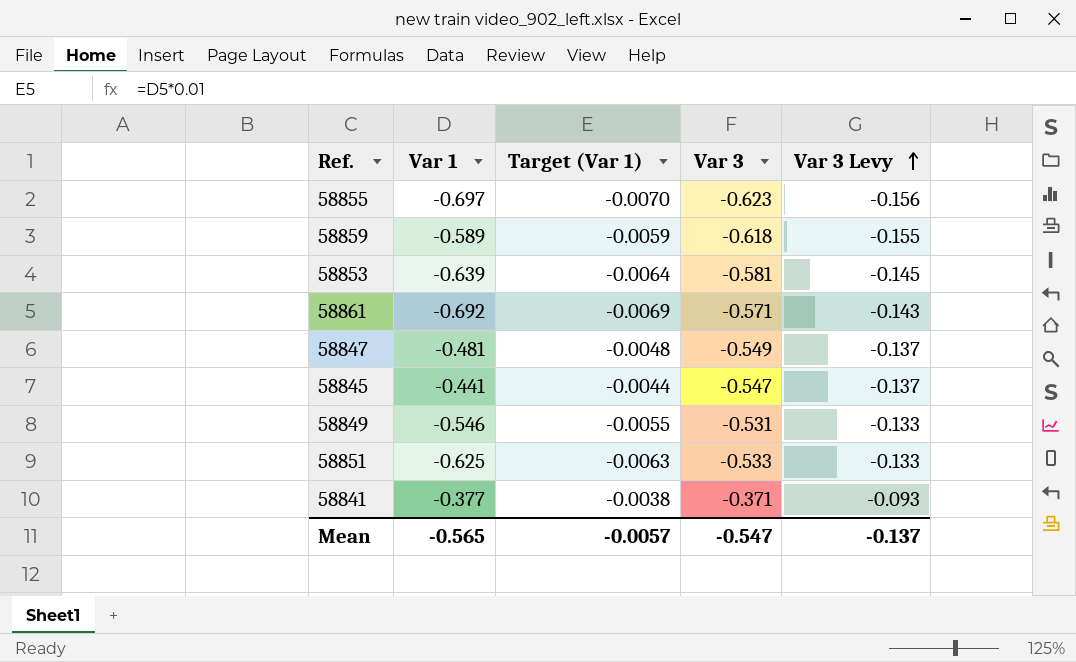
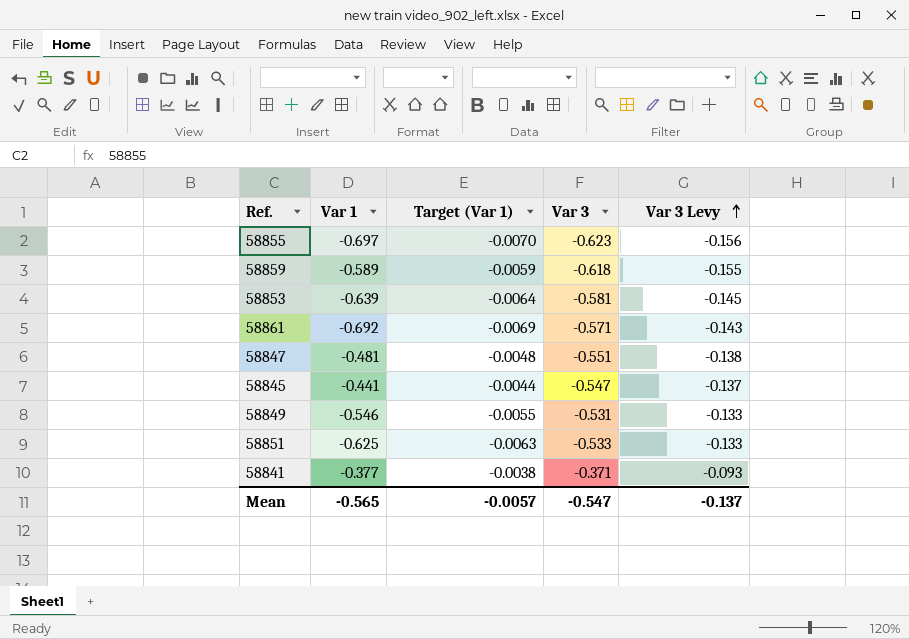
58847 | Var 3: -0.549 -> -0.551
58847 | Var 3 Levy: -0.137 -> -0.138

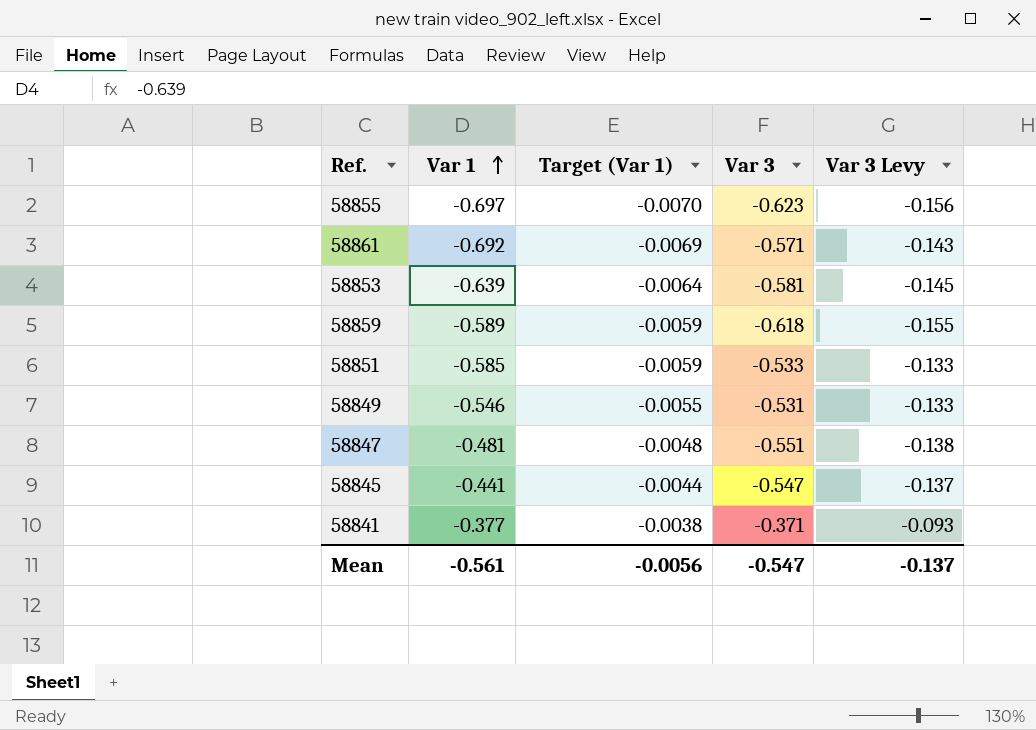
row order: Var 3 Levy ascending -> Var 1 ascending
58851 | Var 1: -0.625 -> -0.585
58851 | Target (Var 1): -0.0063 -> -0.0059
Mean | Var 1: -0.565 -> -0.561
Mean | Target (Var 1): -0.0057 -> -0.0056

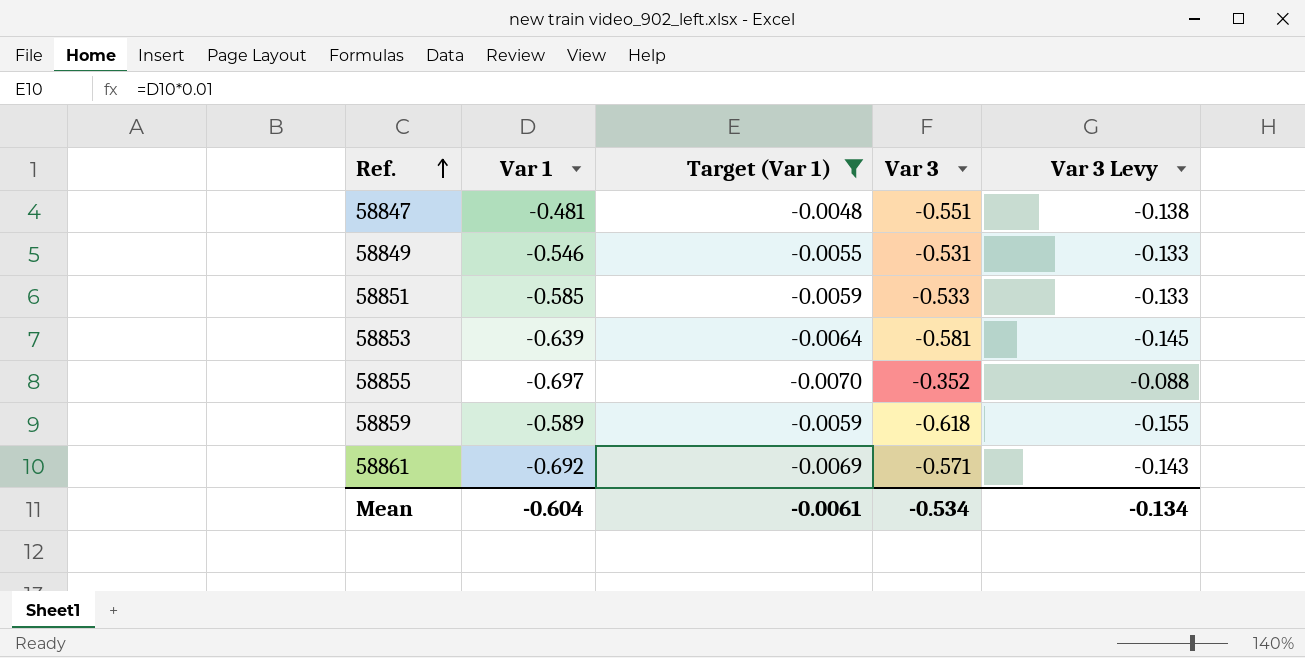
filter: none -> Target (Var 1) <= -0.0048
row order: Var 1 ascending -> Ref. ascending
58855 | Var 3: -0.623 -> -0.352
58855 | Var 3 Levy: -0.156 -> -0.088
Mean | Var 1: -0.561 -> -0.604
Mean | Target (Var 1): -0.0056 -> -0.0061
Mean | Var 3: -0.547 -> -0.534
Mean | Var 3 Levy: -0.137 -> -0.134

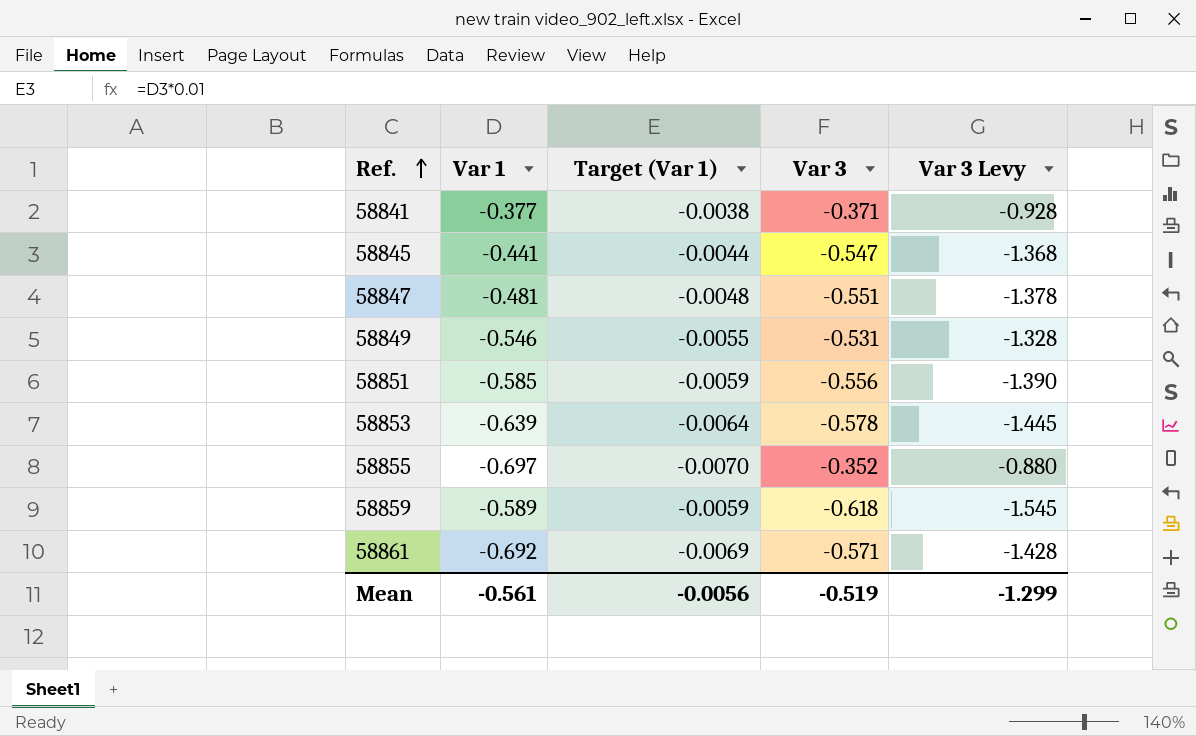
filter: Target (Var 1) <= -0.0048 -> none
column Var 3 Levy | formula: [Var 3] * 0.25 -> [Var 3] * 2.5
58851 | Var 3: -0.533 -> -0.556
58853 | Var 3: -0.581 -> -0.578
Mean | Var 1: -0.604 -> -0.561
Mean | Target (Var 1): -0.0061 -> -0.0056
Mean | Var 3: -0.534 -> -0.519
Mean | Var 3 Levy: -0.134 -> -1.299

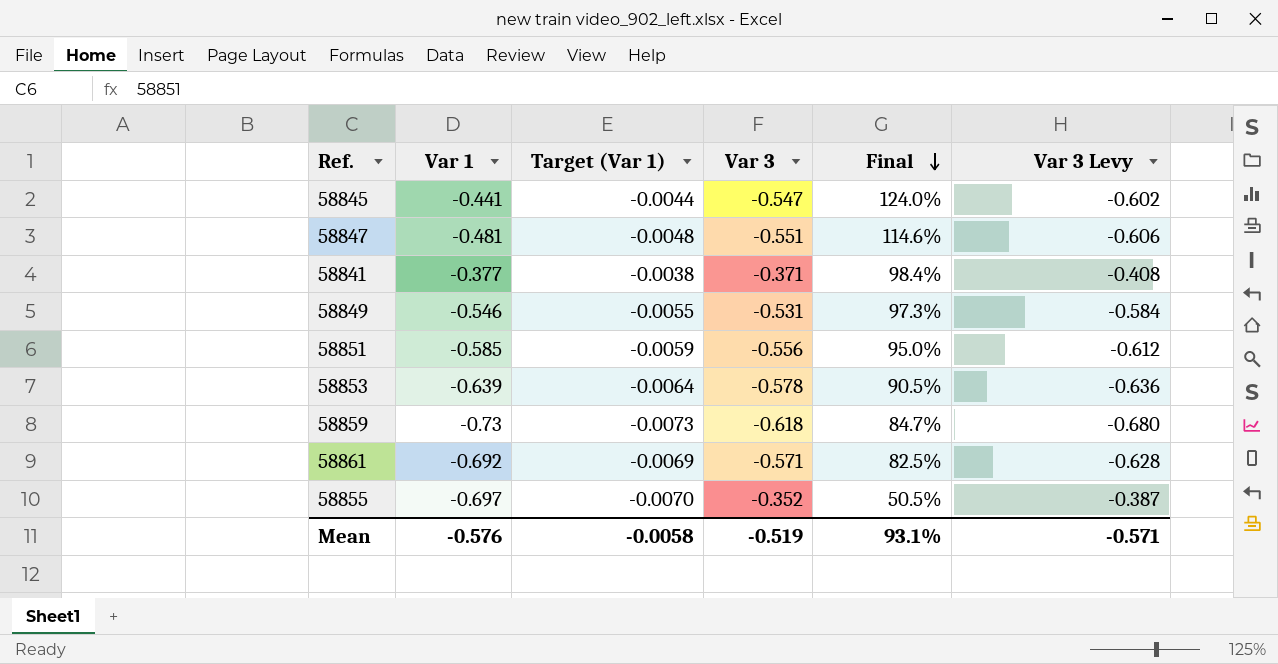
row order: Ref. ascending -> Final descending
column Final | formula: none -> [Var 3] / [Var 1]
column Var 3 Levy | formula: [Var 3] * 2.5 -> [Var 3] * 1.1
58859 | Var 1: -0.589 -> -0.73
58859 | Target (Var 1): -0.0059 -> -0.0073
Mean | Var 1: -0.561 -> -0.576
Mean | Target (Var 1): -0.0056 -> -0.0058
Mean | Var 3 Levy: -1.299 -> -0.571

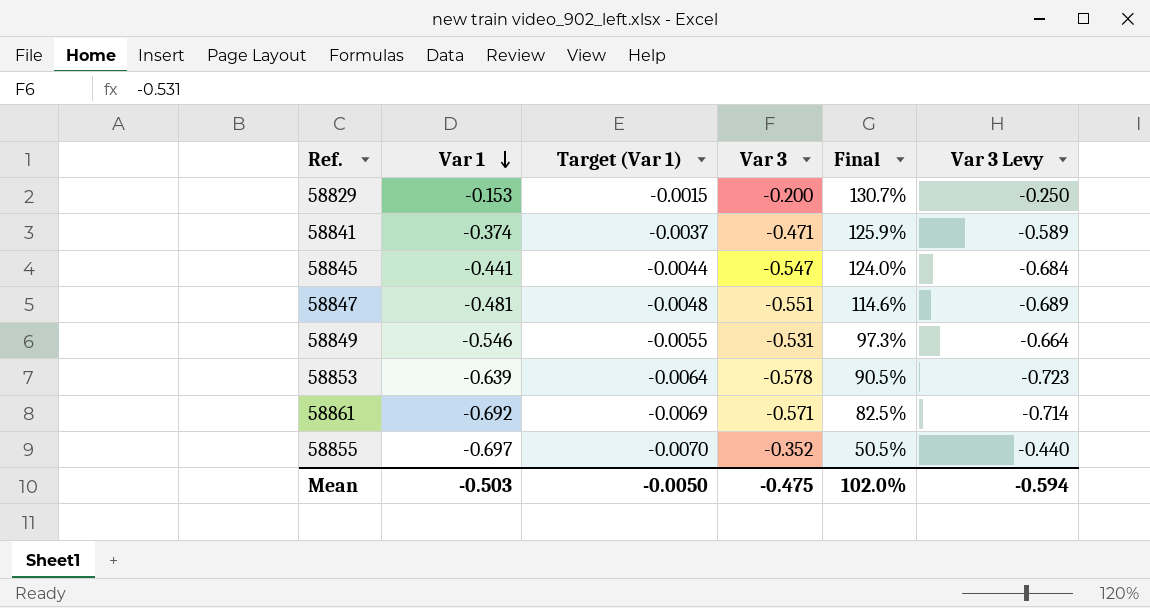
row order: Final descending -> Var 1 descending
column Var 3 Levy | formula: [Var 3] * 1.1 -> [Var 3] * 1.25
row 58851: -0.585 | -0.0059 | -0.556 | 95.0% | -0.612 -> none
row 58859: -0.73 | -0.0073 | -0.618 | 84.7% | -0.680 -> none
row 58829: none -> -0.153 | -0.0015 | -0.200 | 130.7% | -0.250
58841 | Var 1: -0.377 -> -0.374
58841 | Target (Var 1): -0.0038 -> -0.0037
58841 | Var 3: -0.371 -> -0.471
58841 | Final: 98.4% -> 125.9%
Mean | Var 1: -0.576 -> -0.503
Mean | Target (Var 1): -0.0058 -> -0.0050
Mean | Var 3: -0.519 -> -0.475
Mean | Final: 93.1% -> 102.0%
Mean | Var 3 Levy: -0.571 -> -0.594

